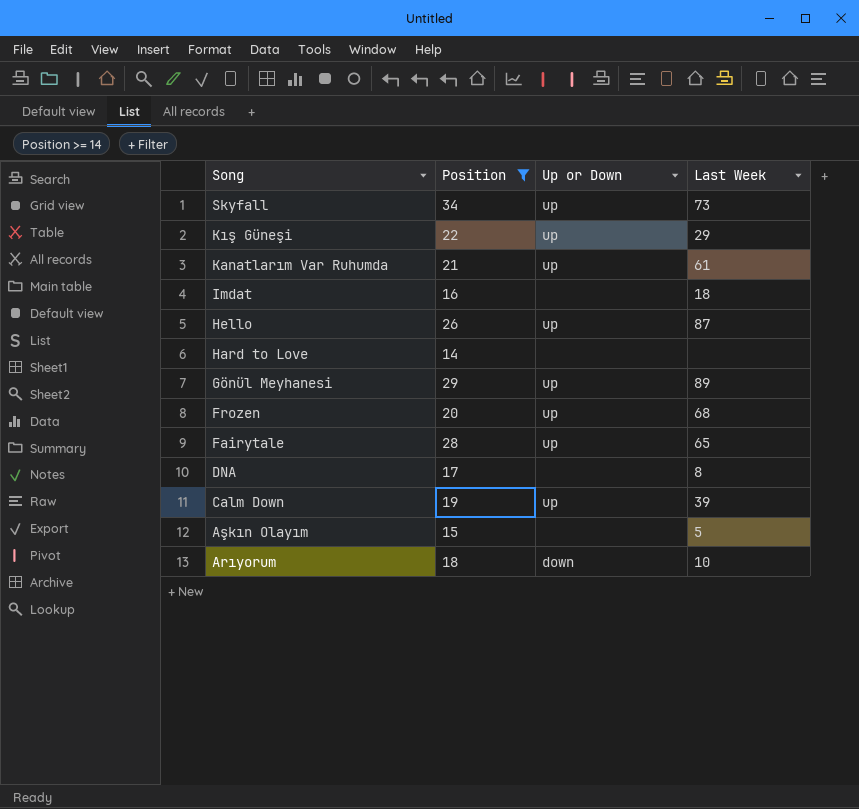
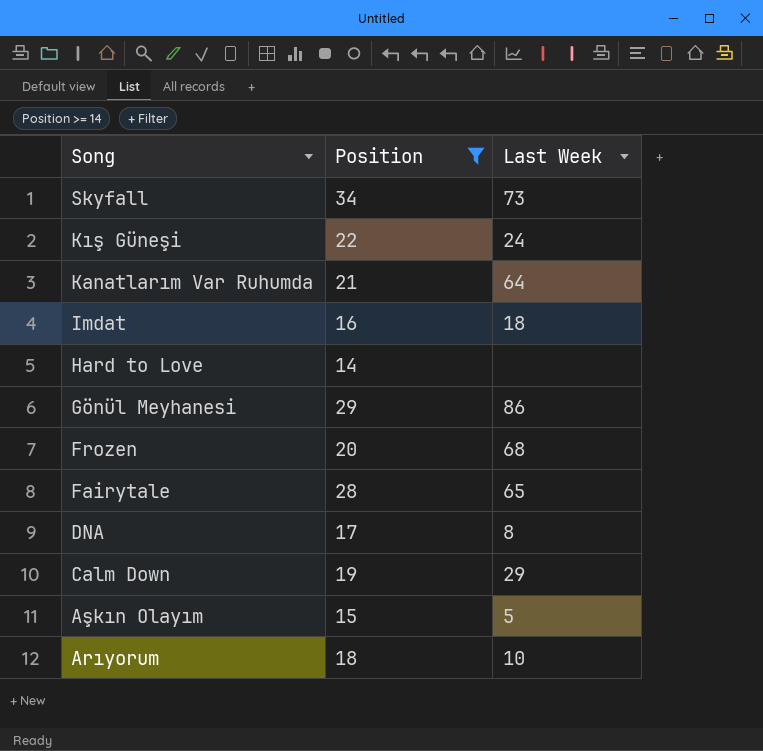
column Up or Down | position: 3 -> none
row Hello: 26 | up | 87 -> none
Kış Güneşi | Last Week: 29 -> 24
Kanatlarım Var Ruhumda | Last Week: 61 -> 64
Gönül Meyhanesi | Last Week: 89 -> 86
Calm Down | Last Week: 39 -> 29

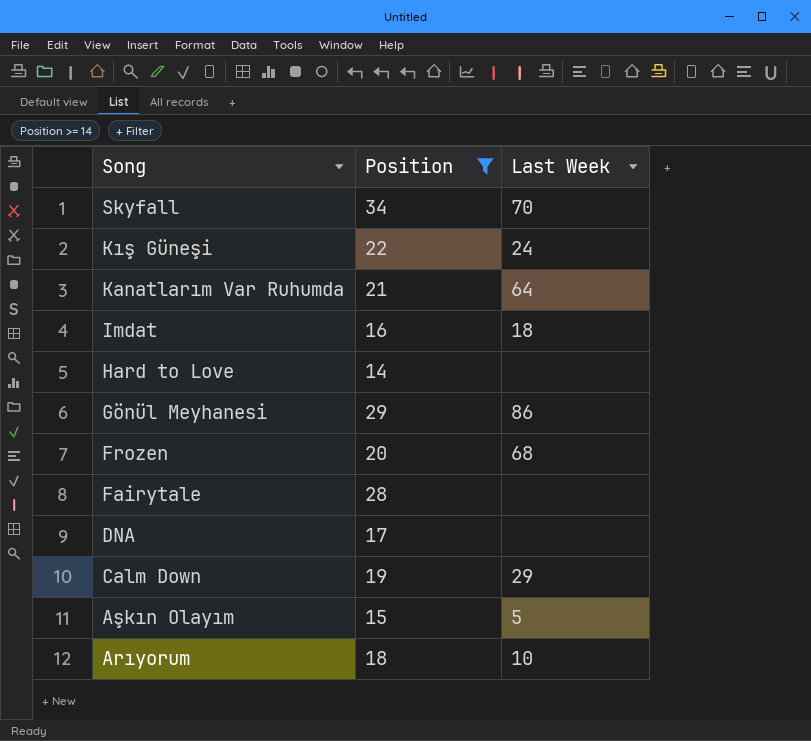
Skyfall | Last Week: 73 -> 70
Fairytale | Last Week: 65 -> none
DNA | Last Week: 8 -> none

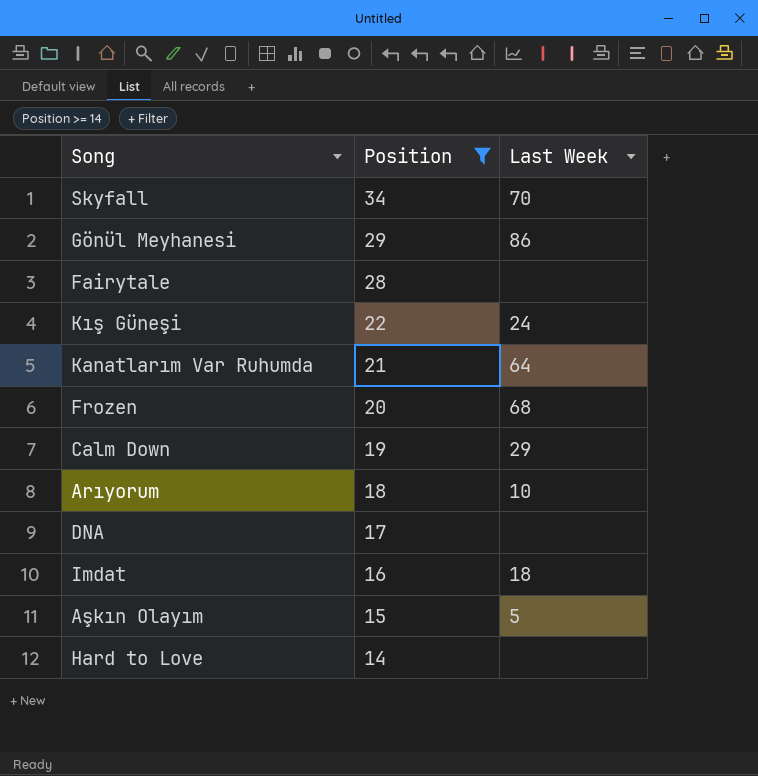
row order: Song descending -> Position descending

